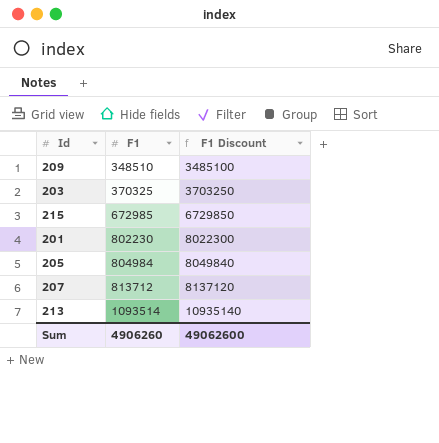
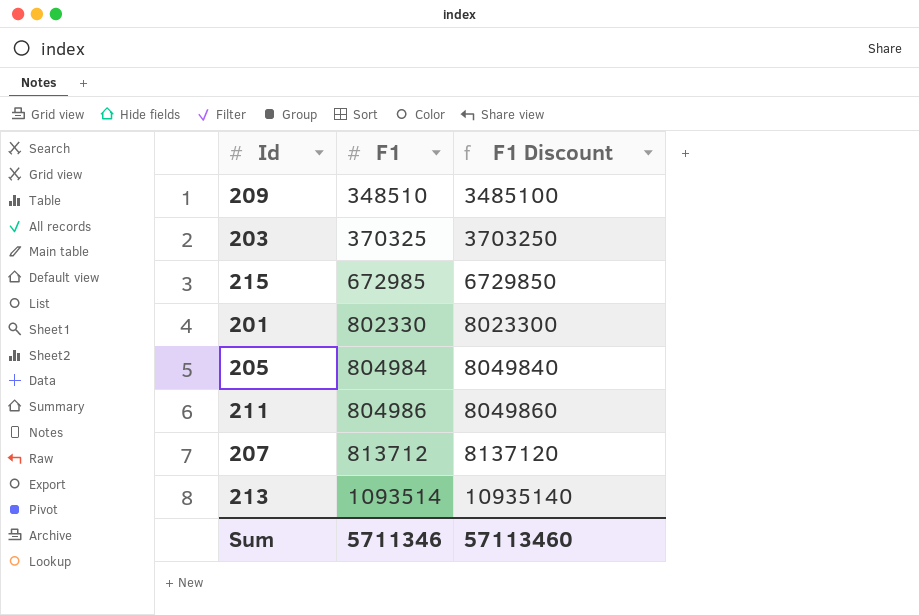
201 | F1: 802230 -> 802330
201 | F1 Discount: 8022300 -> 8023300
row 211: none -> 804986 | 8049860
Sum | F1: 4906260 -> 5711346
Sum | F1 Discount: 49062600 -> 57113460

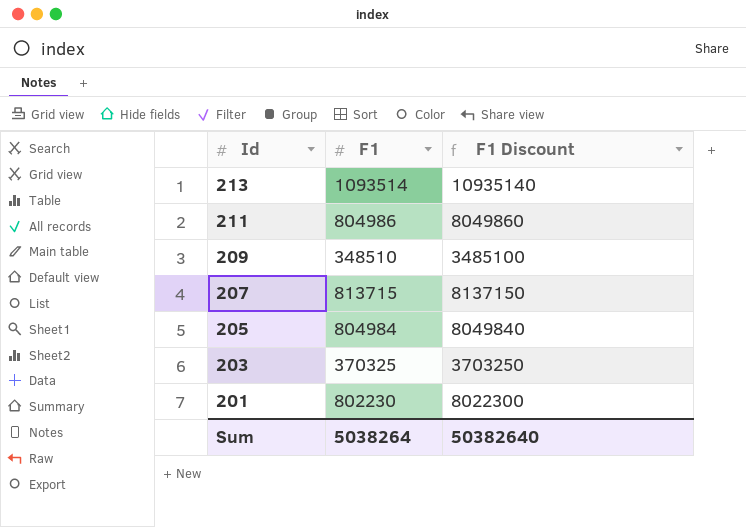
row order: F1 ascending -> Id descending
row 215: 672985 | 6729850 -> none
207 | F1: 813712 -> 813715
207 | F1 Discount: 8137120 -> 8137150
201 | F1: 802330 -> 802230
201 | F1 Discount: 8023300 -> 8022300
Sum | F1: 5711346 -> 5038264
Sum | F1 Discount: 57113460 -> 50382640

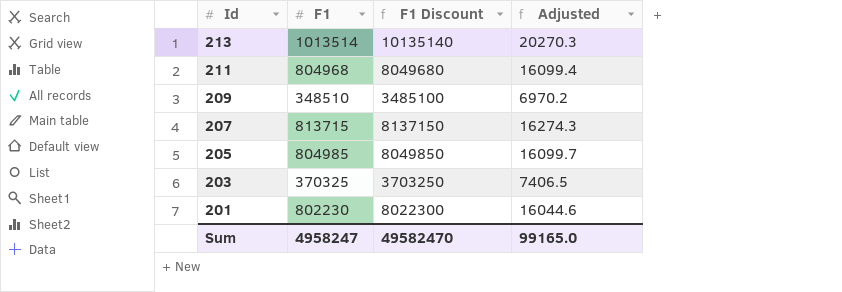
column Adjusted | formula: none -> [F1] * 0.02
213 | F1: 1093514 -> 1013514
213 | F1 Discount: 10935140 -> 10135140
211 | F1: 804986 -> 804968
211 | F1 Discount: 8049860 -> 8049680
205 | F1: 804984 -> 804985
205 | F1 Discount: 8049840 -> 8049850
Sum | F1: 5038264 -> 4958247
Sum | F1 Discount: 50382640 -> 49582470

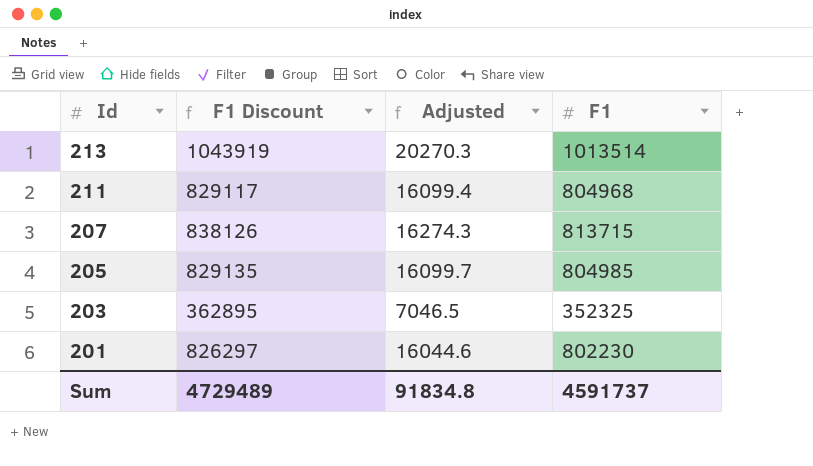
column F1 Discount | formula: [F1] * 10 -> [F1] * 1.03
column F1 | position: 2 -> 4
row 209: 348510 | 3485100 | 6970.2 -> none
203 | Adjusted: 7406.5 -> 7046.5
203 | F1: 370325 -> 352325
Sum | F1 Discount: 49582470 -> 4729489
Sum | Adjusted: 99165.0 -> 91834.8
Sum | F1: 4958247 -> 4591737

